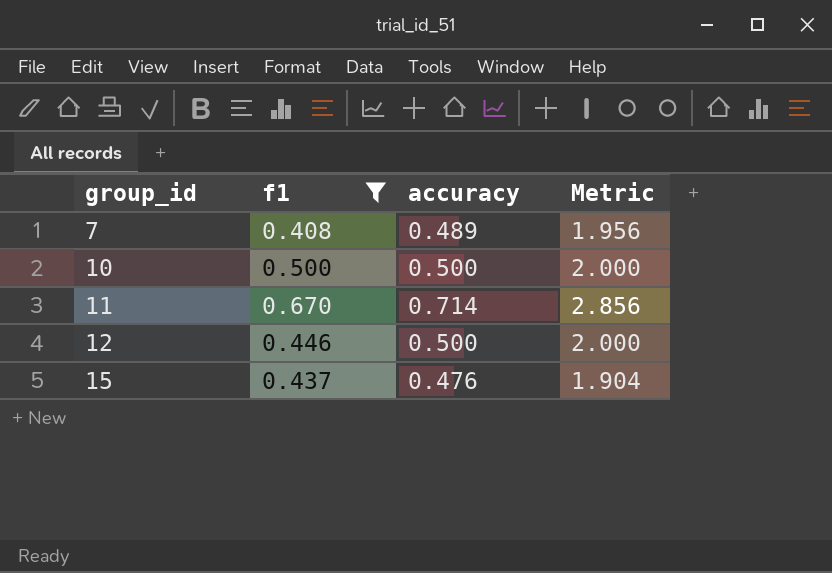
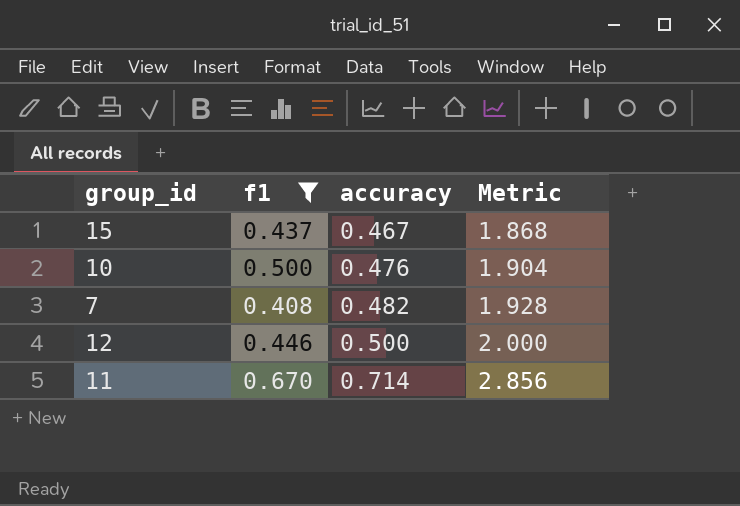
row order: group_id ascending -> accuracy ascending
15 | accuracy: 0.476 -> 0.467
15 | Metric: 1.904 -> 1.868
10 | accuracy: 0.500 -> 0.476
10 | Metric: 2.000 -> 1.904
7 | accuracy: 0.489 -> 0.482
7 | Metric: 1.956 -> 1.928

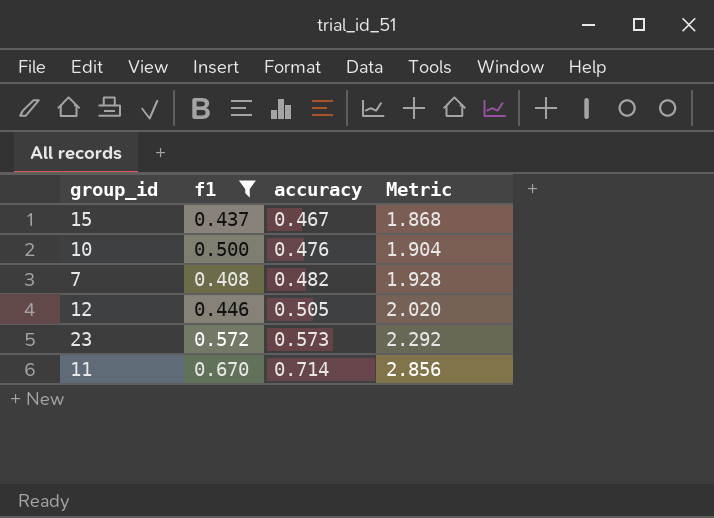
12 | accuracy: 0.500 -> 0.505
12 | Metric: 2.000 -> 2.020
row 23: none -> 0.572 | 0.573 | 2.292

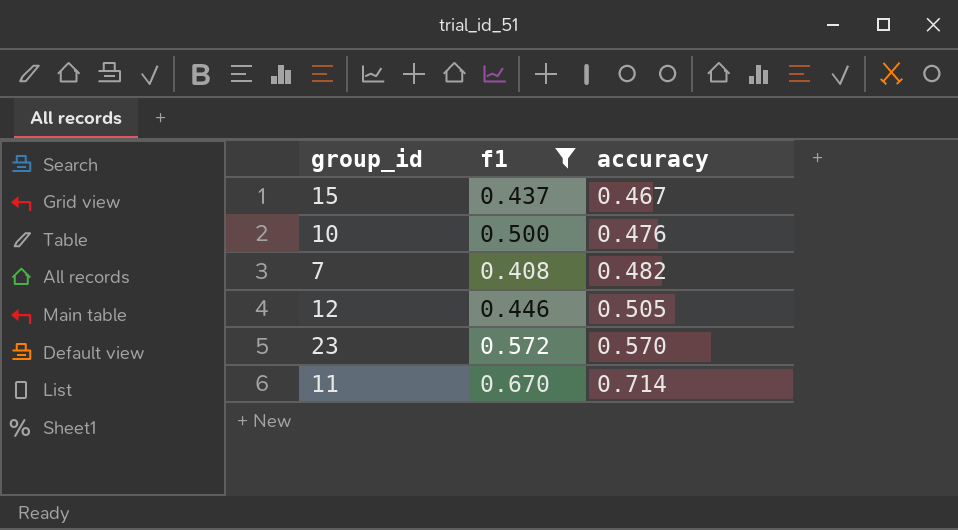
column Metric | formula: [accuracy] * 4 -> none
23 | accuracy: 0.573 -> 0.570

